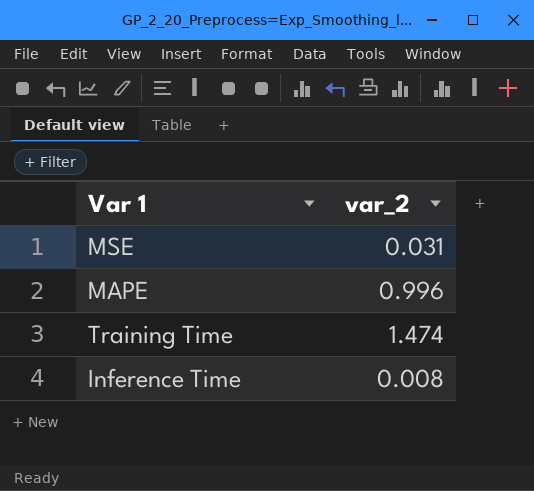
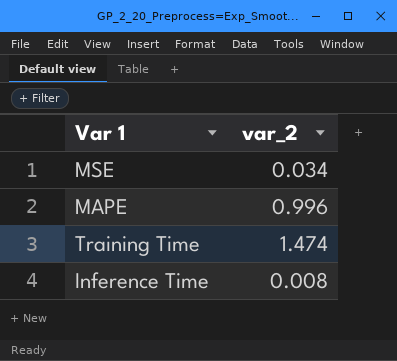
MSE | var_2: 0.031 -> 0.034

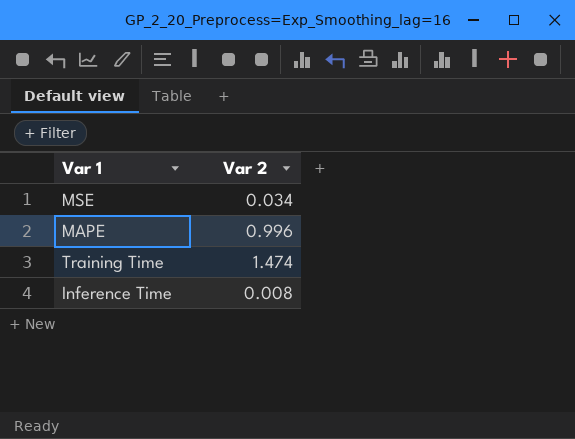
column name: var_2 -> Var 2

